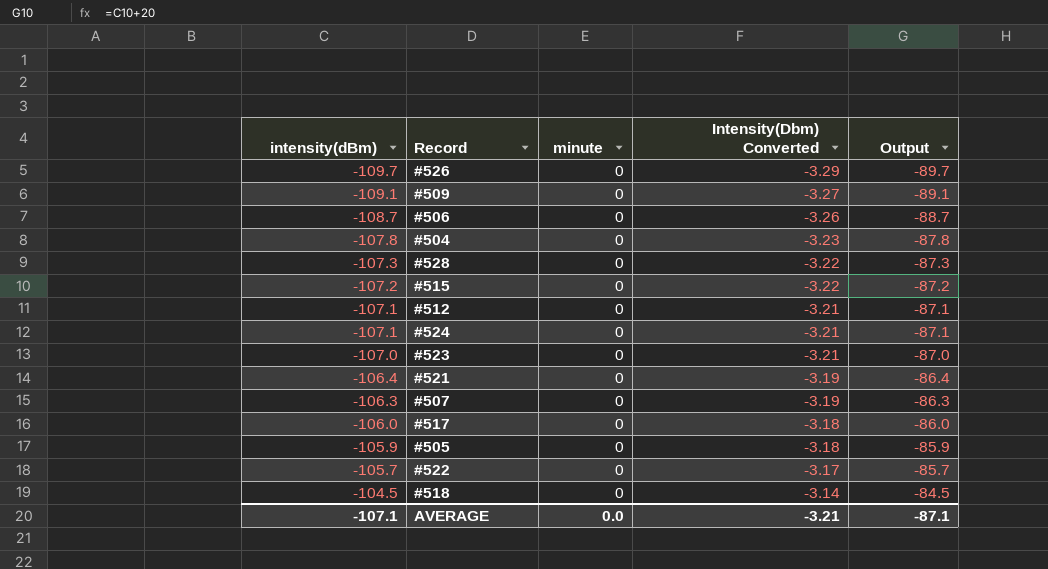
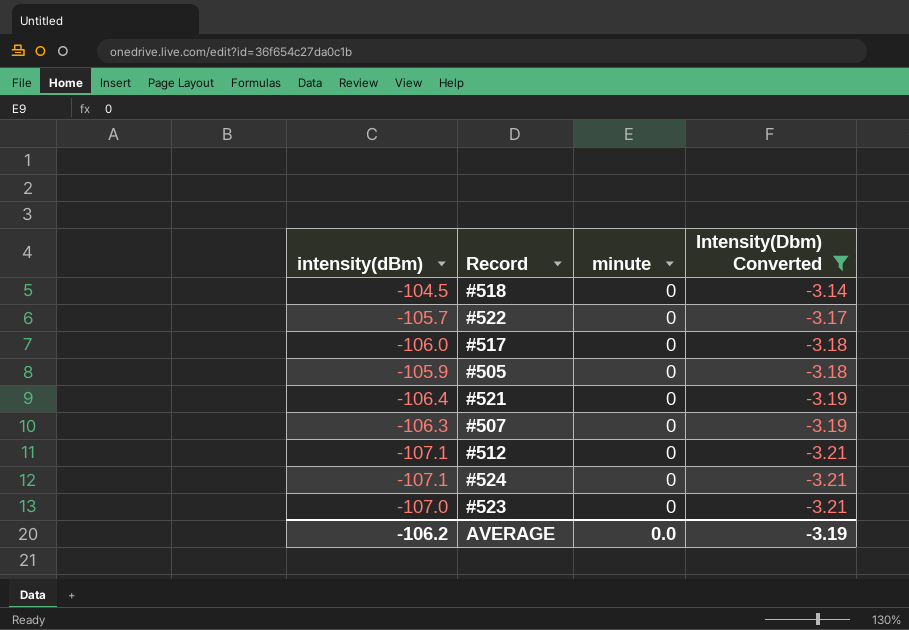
filter: none -> Intensity(Dbm) Converted >= -3.21
row order: intensity(dBm) ascending -> Intensity(Dbm) Converted descending
column Output | formula: [intensity(dBm)] + 20 -> none
AVERAGE | intensity(dBm): -107.1 -> -106.2
AVERAGE | Intensity(Dbm) Converted: -3.21 -> -3.19

